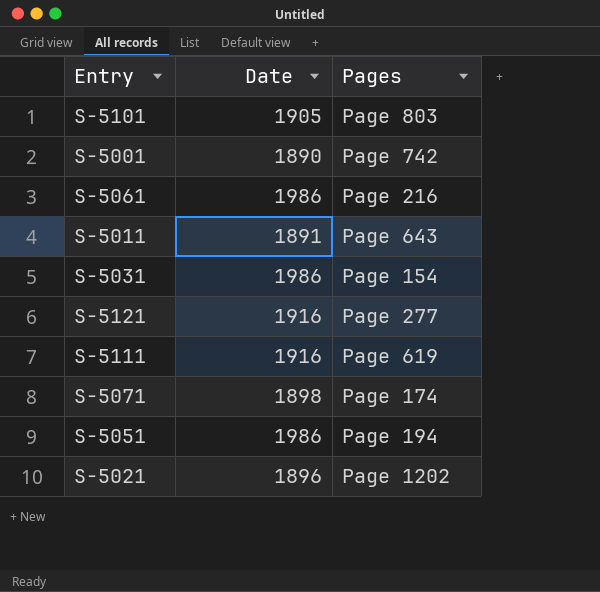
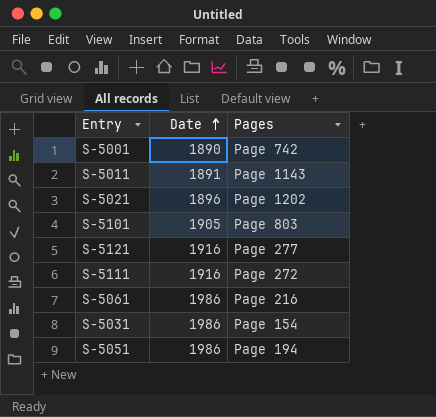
row order: none -> Date ascending
row S-5071: 1898 | Page 174 -> none
S-5011 | Pages: Page 643 -> Page 1143
S-5111 | Pages: Page 619 -> Page 272

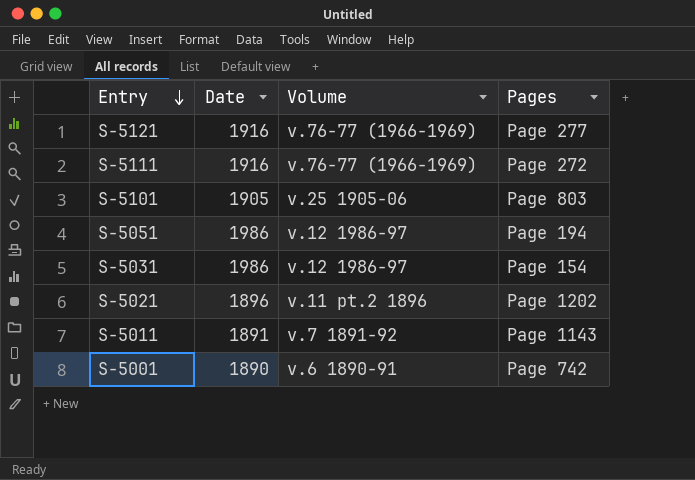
row order: Date ascending -> Entry descending
column Volume | position: none -> 3
row S-5061: 1986 | Page 216 -> none

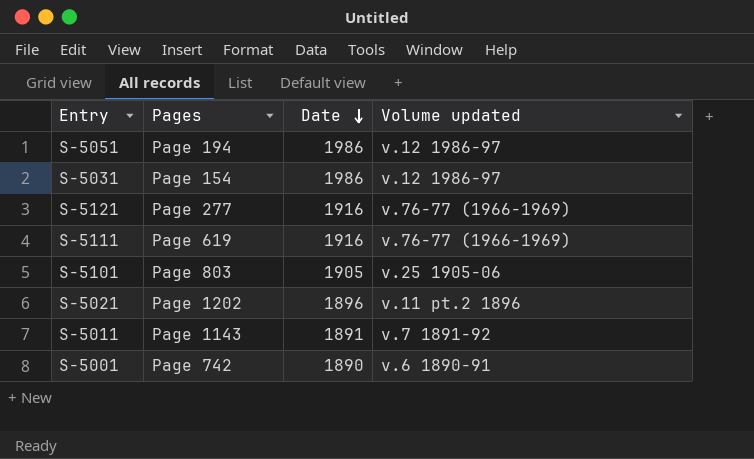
row order: Entry descending -> Date descending
column Pages | position: 4 -> 2
column name: Volume -> Volume updated
S-5111 | Pages: Page 272 -> Page 619

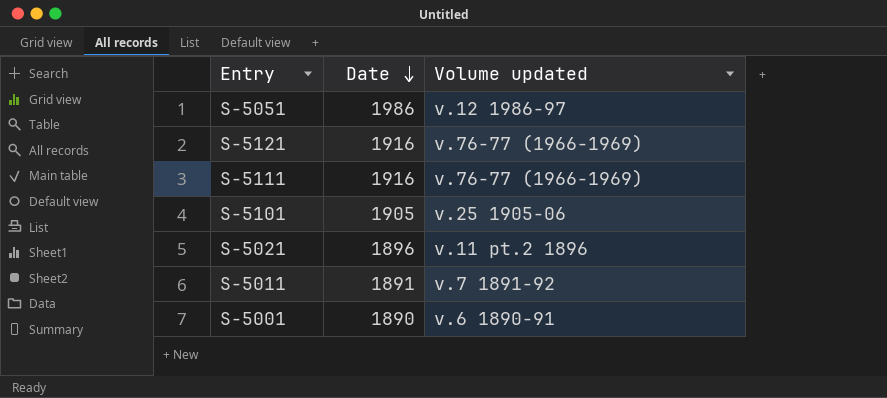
column Pages | position: 2 -> none
row S-5031: Page 154 | 1986 | v.12 1986-97 -> none

